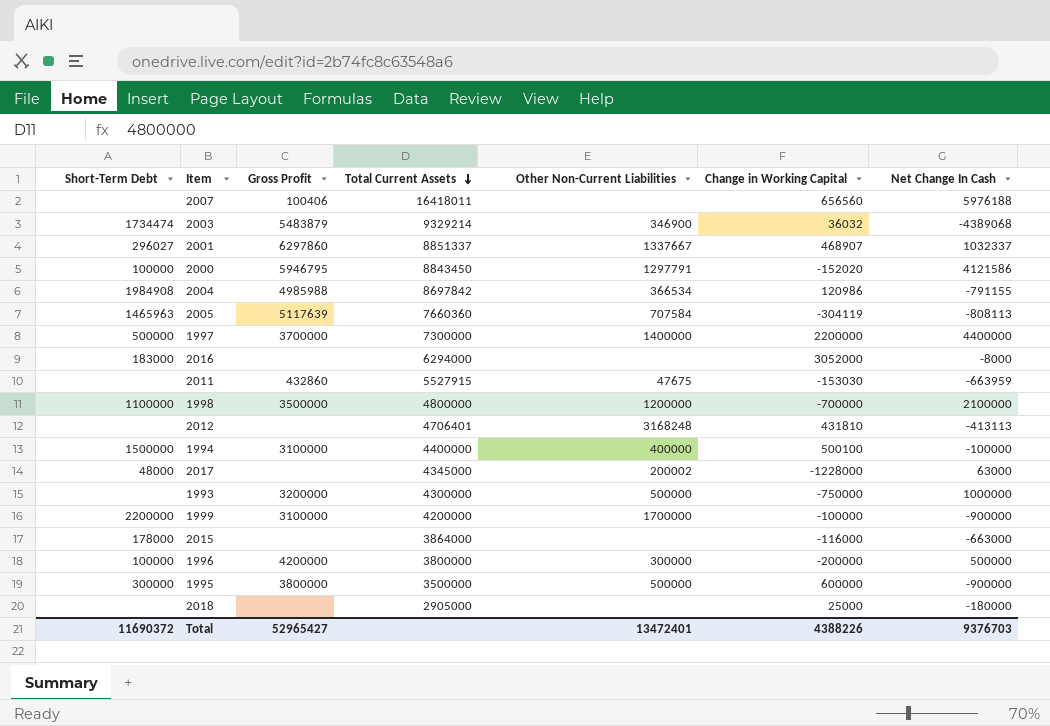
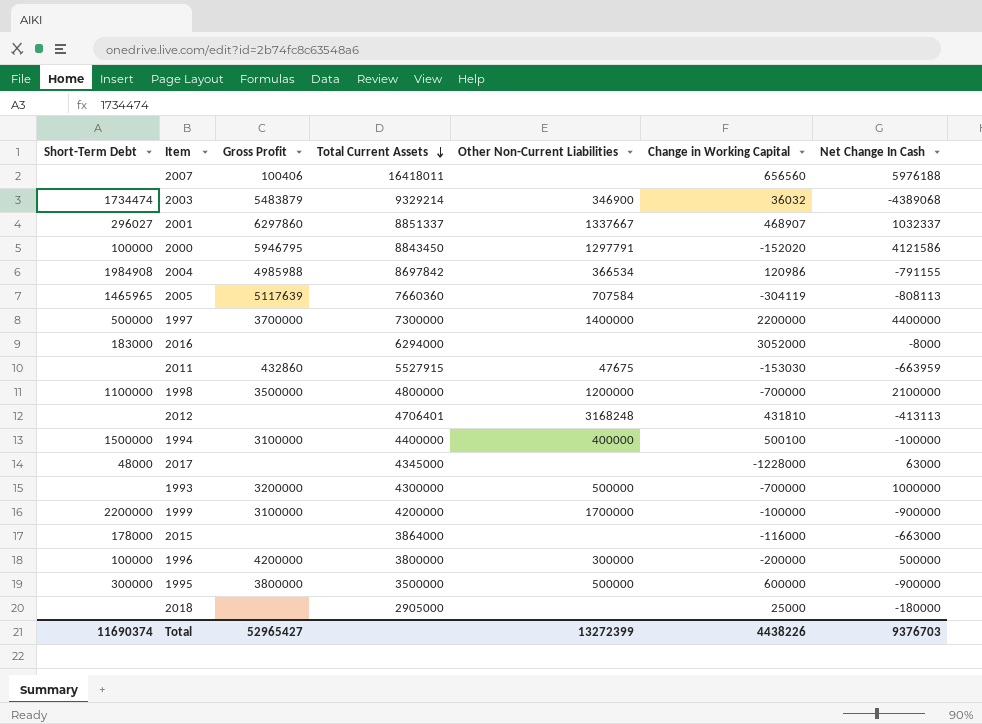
2005 | Short-Term Debt: 1465963 -> 1465965
2017 | Other Non-Current Liabilities: 200002 -> none
1993 | Change in Working Capital: -750000 -> -700000
Total | Short-Term Debt: 11690372 -> 11690374
Total | Other Non-Current Liabilities: 13472401 -> 13272399
Total | Change in Working Capital: 4388226 -> 4438226

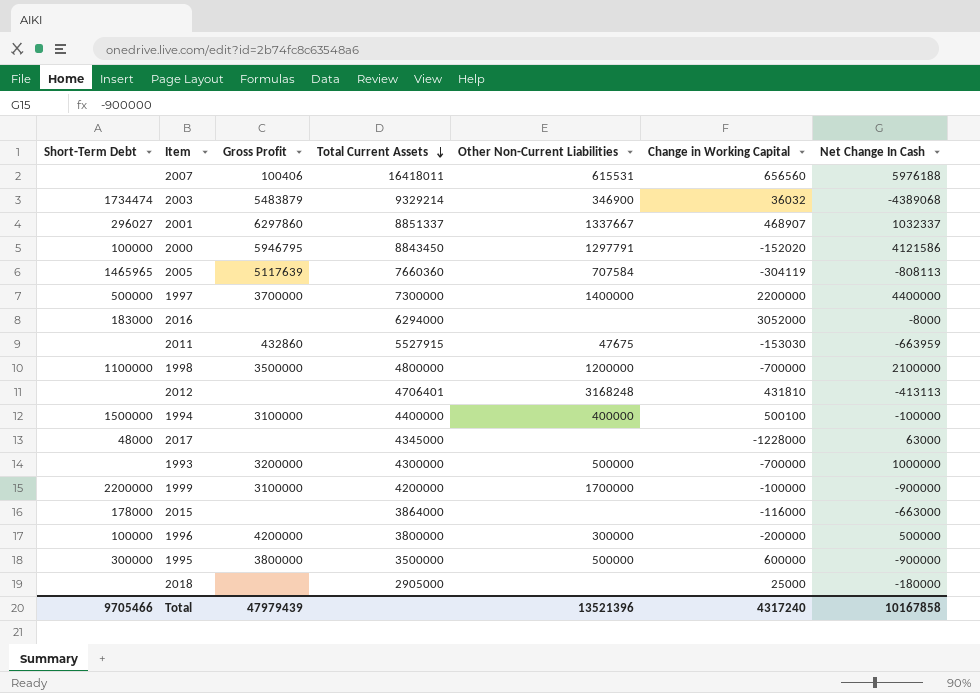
row 2004: 1984908 | 4985988 | 8697842 | 366534 | 120986 | -791155 -> none
2007 | Other Non-Current Liabilities: none -> 615531
Total | Short-Term Debt: 11690374 -> 9705466
Total | Gross Profit: 52965427 -> 47979439
Total | Other Non-Current Liabilities: 13272399 -> 13521396
Total | Change in Working Capital: 4438226 -> 4317240
Total | Net Change In Cash: 9376703 -> 10167858

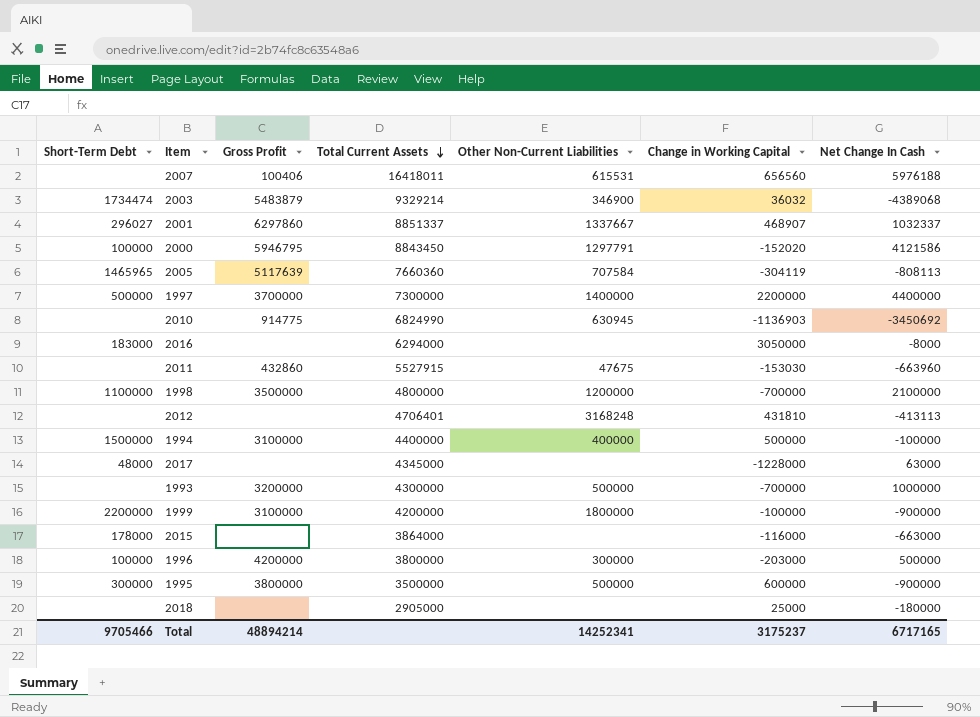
row 2010: none -> none | 914775 | 6824990 | 630945 | -1136903 | -3450692
2016 | Change in Working Capital: 3052000 -> 3050000
2011 | Net Change In Cash: -663959 -> -663960
1994 | Change in Working Capital: 500100 -> 500000
1999 | Other Non-Current Liabilities: 1700000 -> 1800000
1996 | Change in Working Capital: -200000 -> -203000
Total | Gross Profit: 47979439 -> 48894214
Total | Other Non-Current Liabilities: 13521396 -> 14252341
Total | Change in Working Capital: 4317240 -> 3175237
Total | Net Change In Cash: 10167858 -> 6717165

